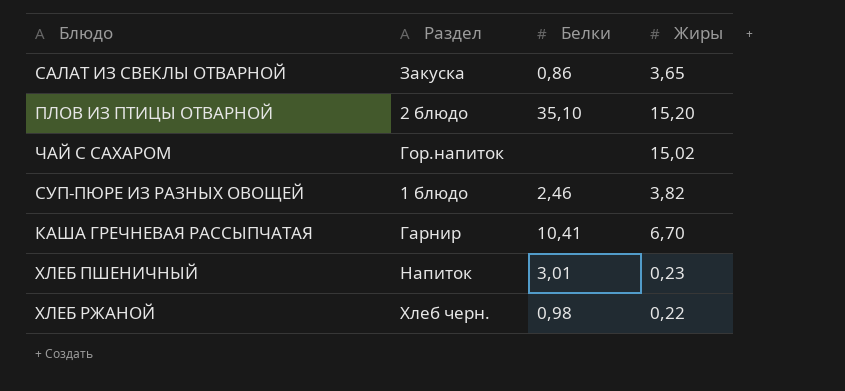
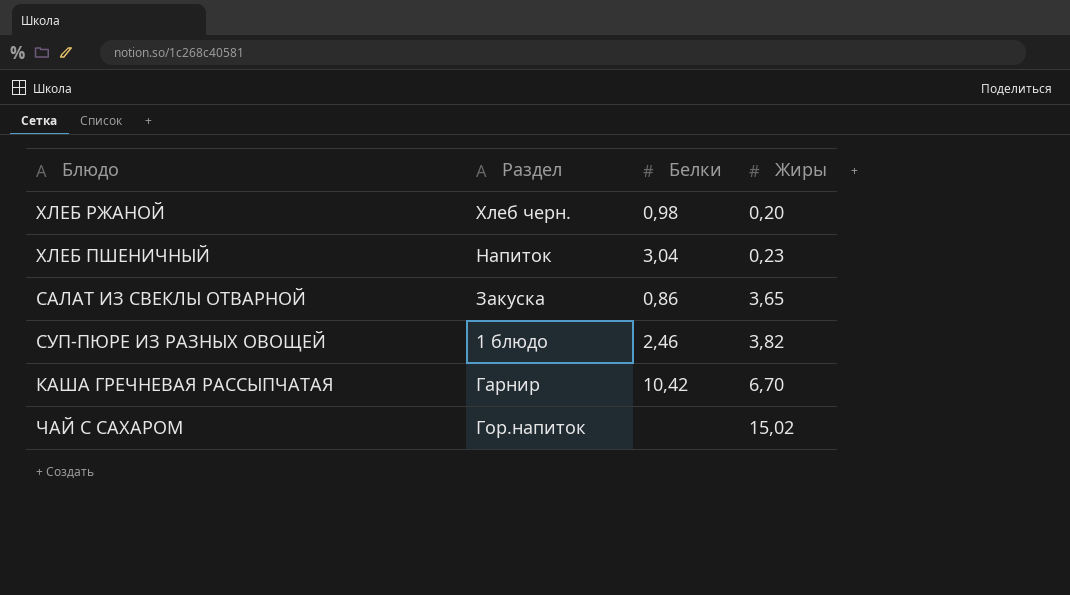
row order: none -> Жиры ascending
row ПЛОВ ИЗ ПТИЦЫ ОТВАРНОЙ: 2 блюдо | 35,10 | 15,20 -> none
ХЛЕБ РЖАНОЙ | Жиры: 0,22 -> 0,20
ХЛЕБ ПШЕНИЧНЫЙ | Белки: 3,01 -> 3,04
КАША ГРЕЧНЕВАЯ РАССЫПЧАТАЯ | Белки: 10,41 -> 10,42

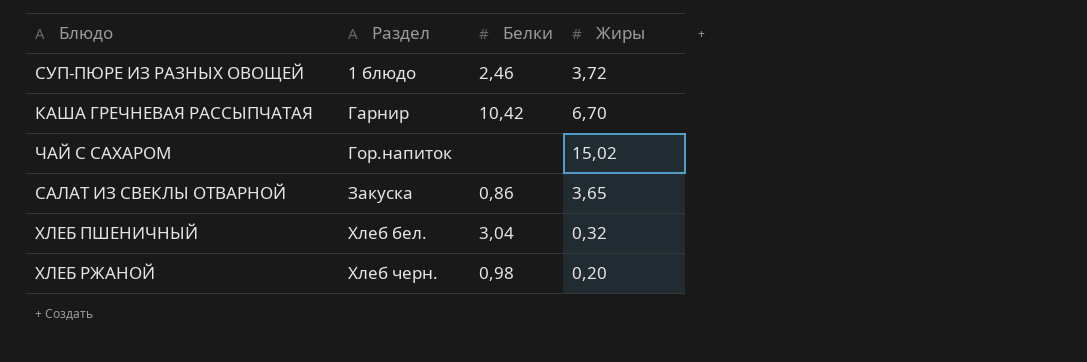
row order: Жиры ascending -> Раздел ascending
СУП-ПЮРЕ ИЗ РАЗНЫХ ОВОЩЕЙ | Жиры: 3,82 -> 3,72
ХЛЕБ ПШЕНИЧНЫЙ | Раздел: Напиток -> Хлеб бел.
ХЛЕБ ПШЕНИЧНЫЙ | Жиры: 0,23 -> 0,32

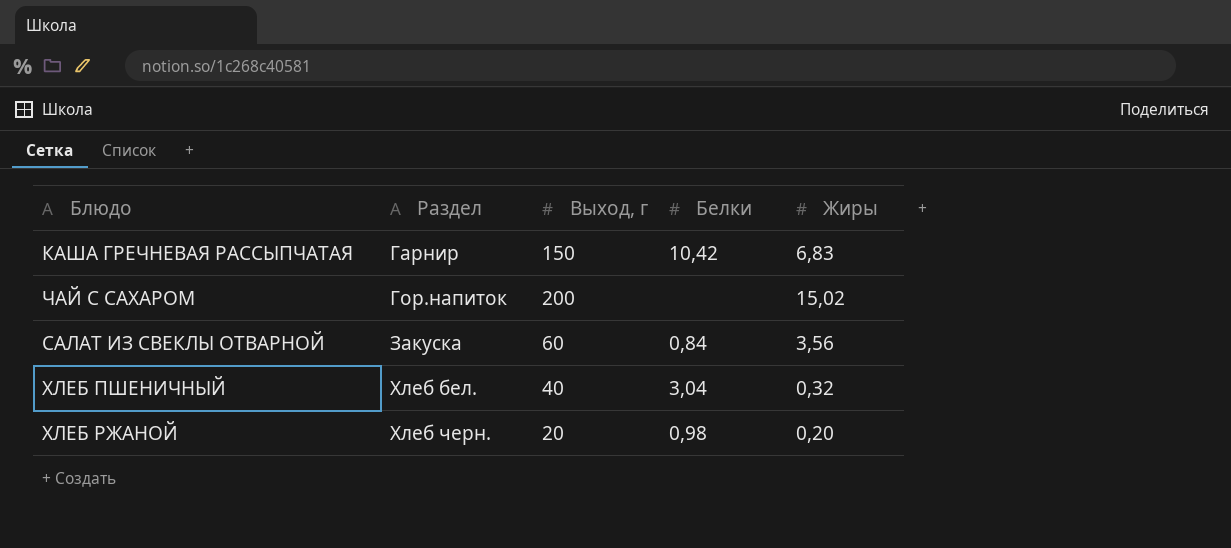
column Выход, г | position: none -> 3
row СУП-ПЮРЕ ИЗ РАЗНЫХ ОВОЩЕЙ: 1 блюдо | 2,46 | 3,72 -> none
КАША ГРЕЧНЕВАЯ РАССЫПЧАТАЯ | Жиры: 6,70 -> 6,83
САЛАТ ИЗ СВЕКЛЫ ОТВАРНОЙ | Белки: 0,86 -> 0,84
САЛАТ ИЗ СВЕКЛЫ ОТВАРНОЙ | Жиры: 3,65 -> 3,56

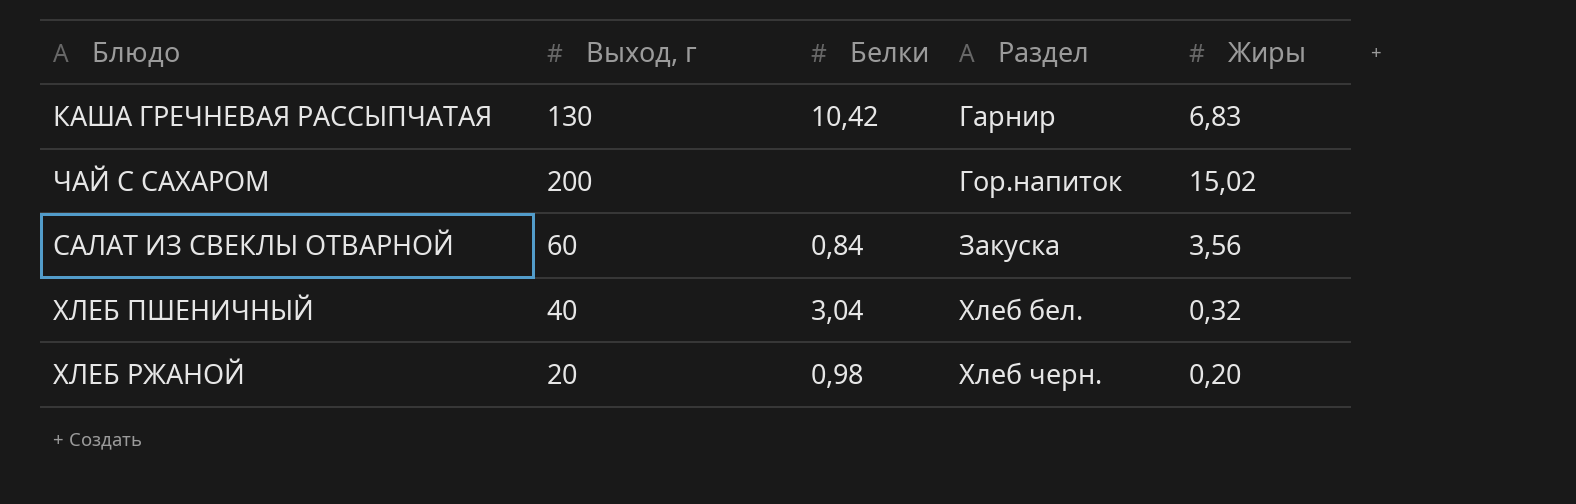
column Раздел | position: 2 -> 4
КАША ГРЕЧНЕВАЯ РАССЫПЧАТАЯ | Выход, г: 150 -> 130

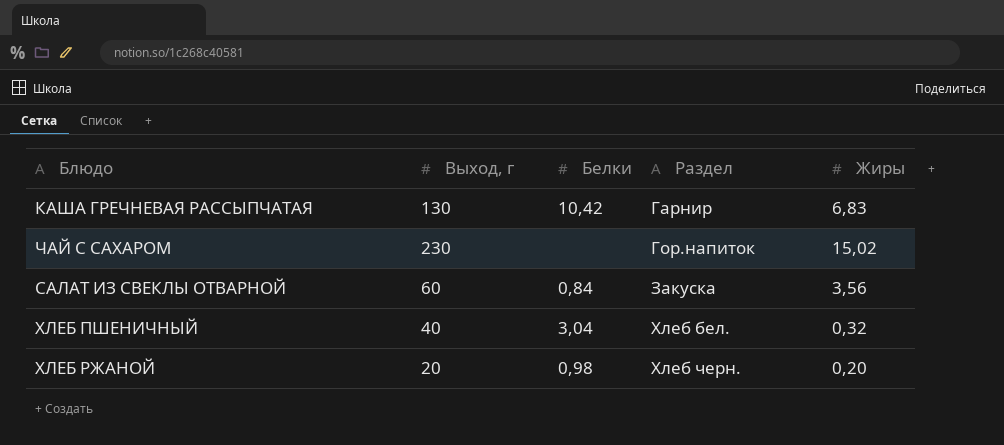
ЧАЙ С САХАРОМ | Выход, г: 200 -> 230

